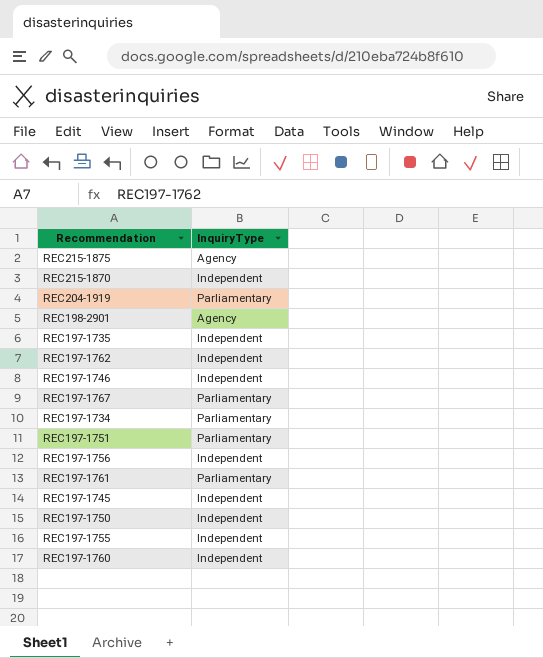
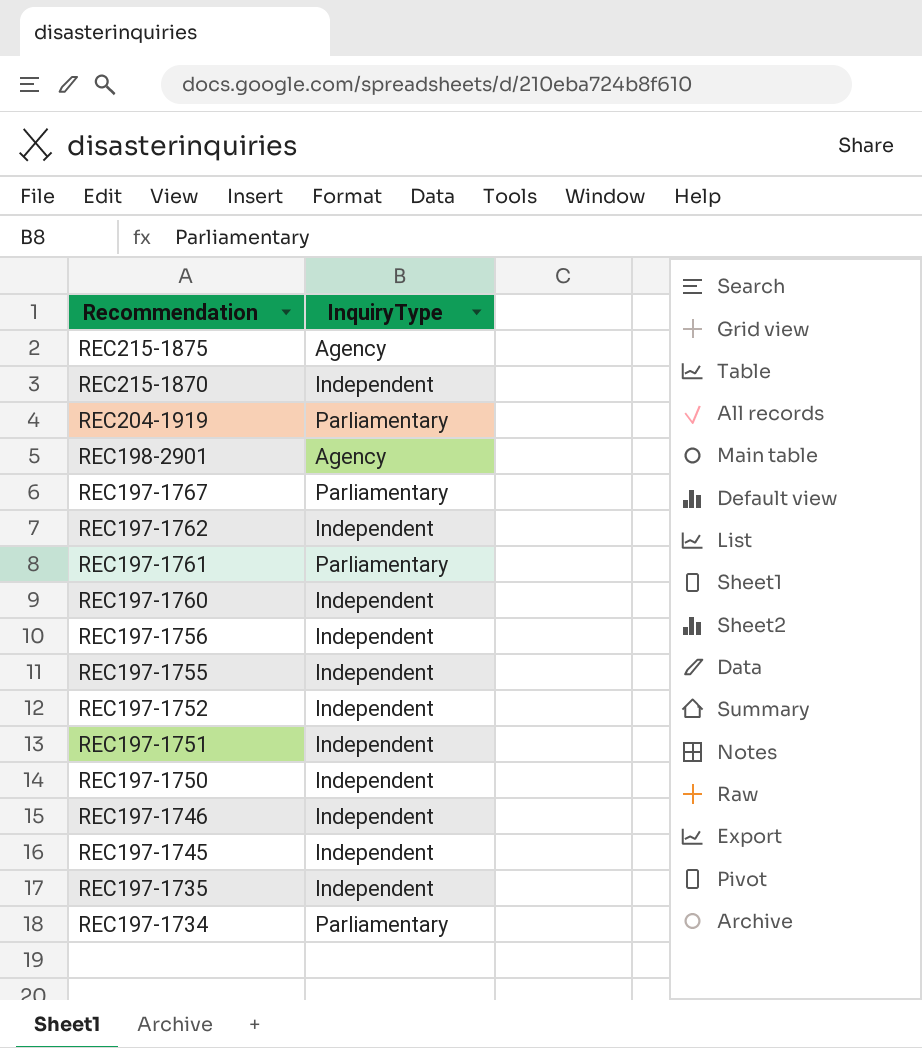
row order: none -> Recommendation descending
row REC197-1752: none -> Independent
REC197-1751 | InquiryType: Parliamentary -> Independent

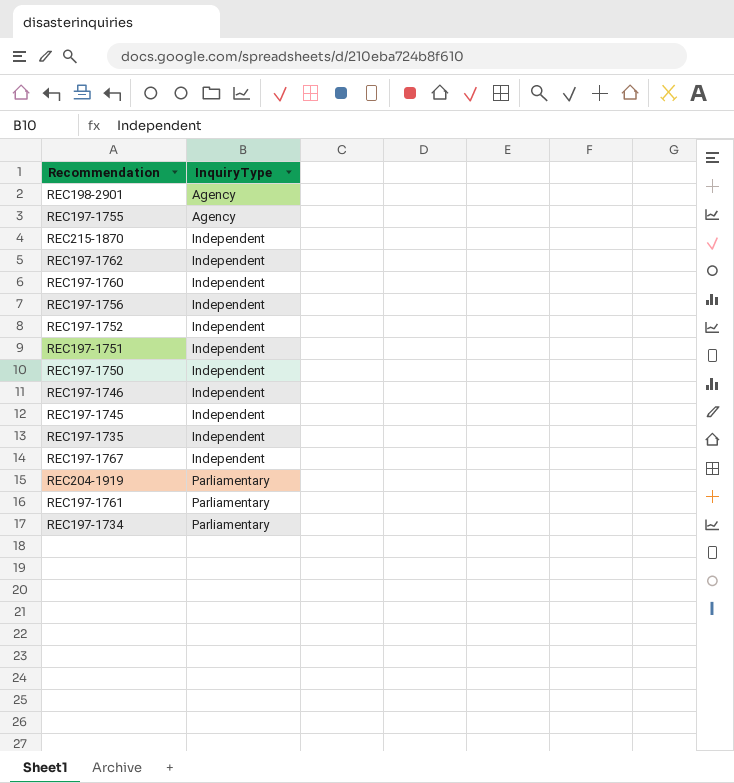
row order: Recommendation descending -> InquiryType ascending
row REC215-1875: Agency -> none
REC197-1755 | InquiryType: Independent -> Agency
REC197-1767 | InquiryType: Parliamentary -> Independent

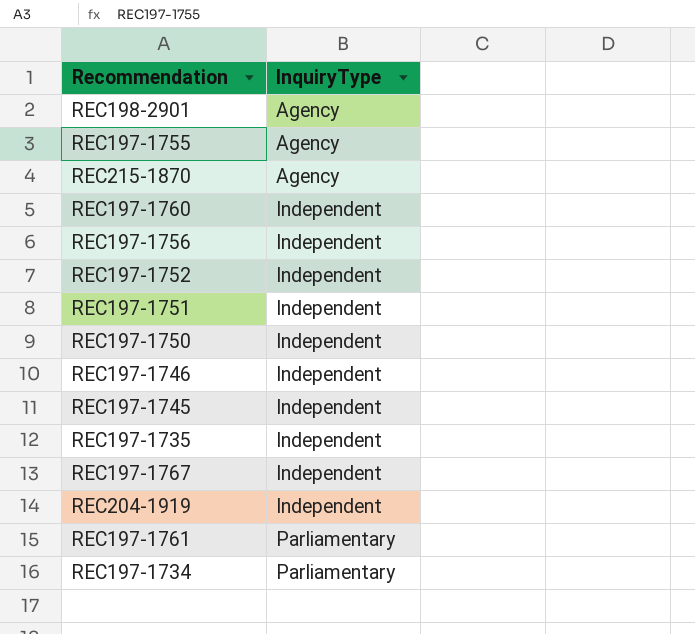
row REC197-1762: Independent -> none
REC215-1870 | InquiryType: Independent -> Agency
REC204-1919 | InquiryType: Parliamentary -> Independent

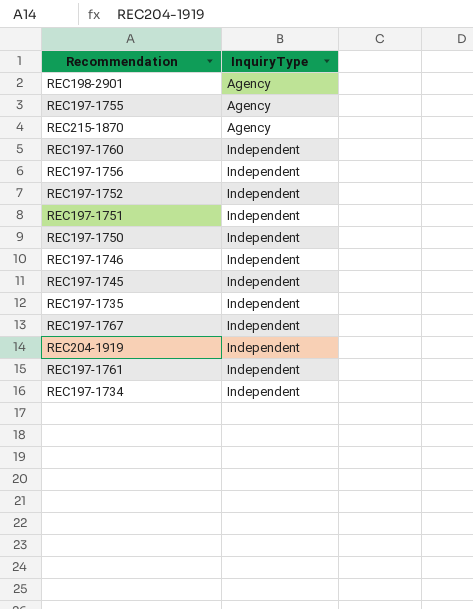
REC197-1761 | InquiryType: Parliamentary -> Independent
REC197-1734 | InquiryType: Parliamentary -> Independent

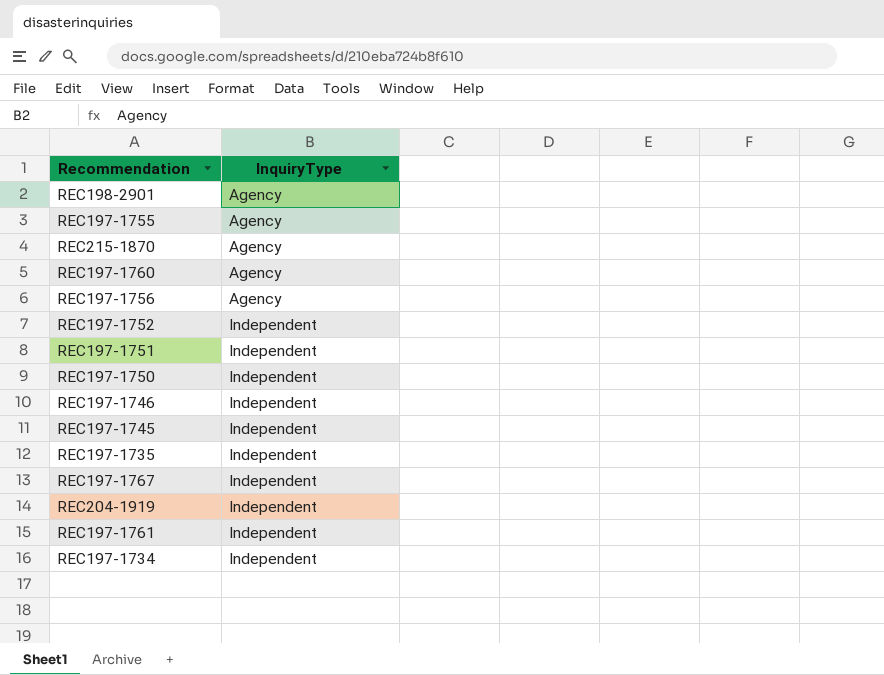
REC197-1760 | InquiryType: Independent -> Agency
REC197-1756 | InquiryType: Independent -> Agency

